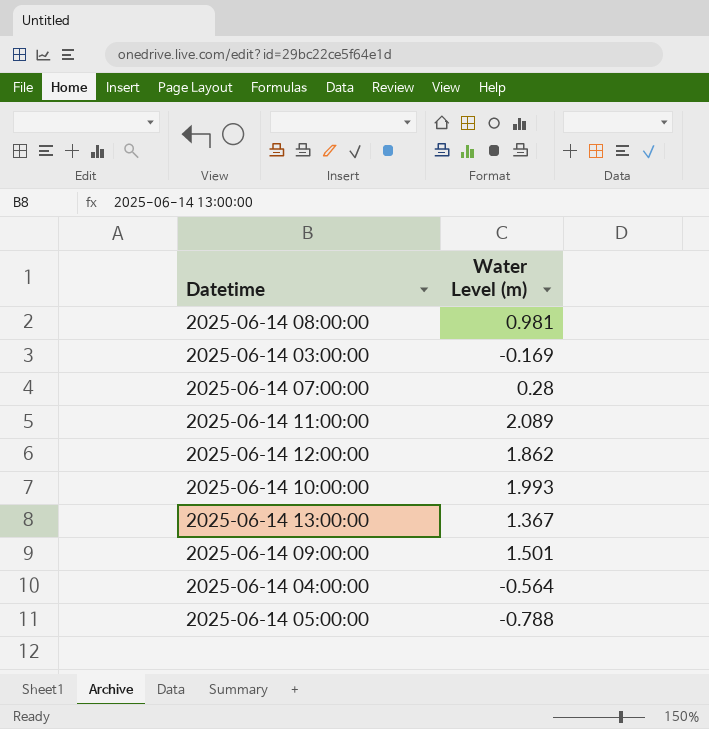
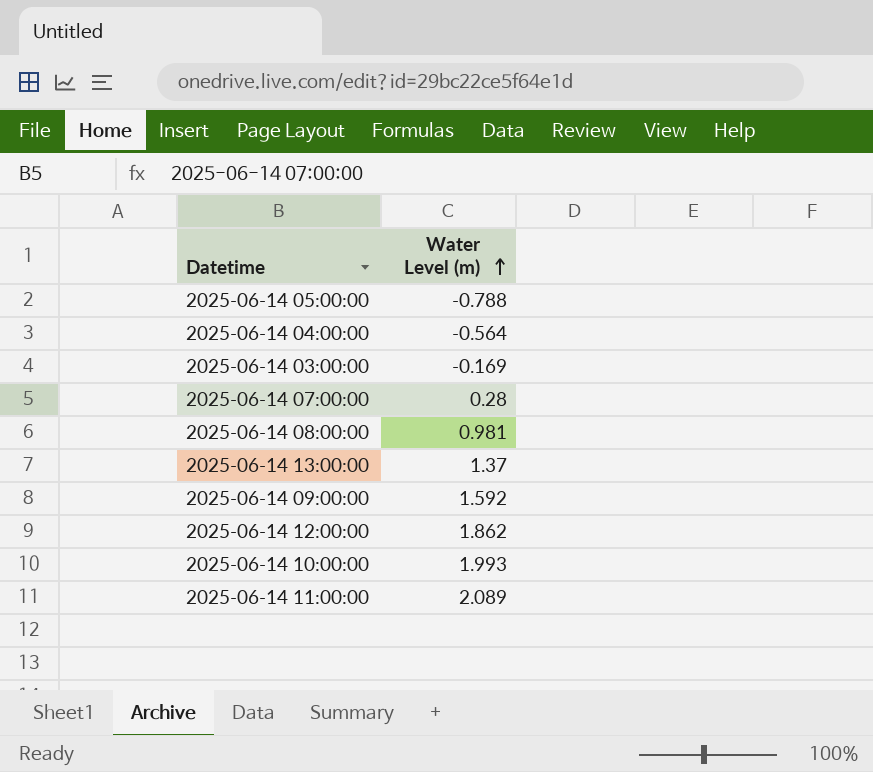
row order: none -> Water Level (m) ascending
2025-06-14 13:00:00 | Water Level (m): 1.367 -> 1.37
2025-06-14 09:00:00 | Water Level (m): 1.501 -> 1.592

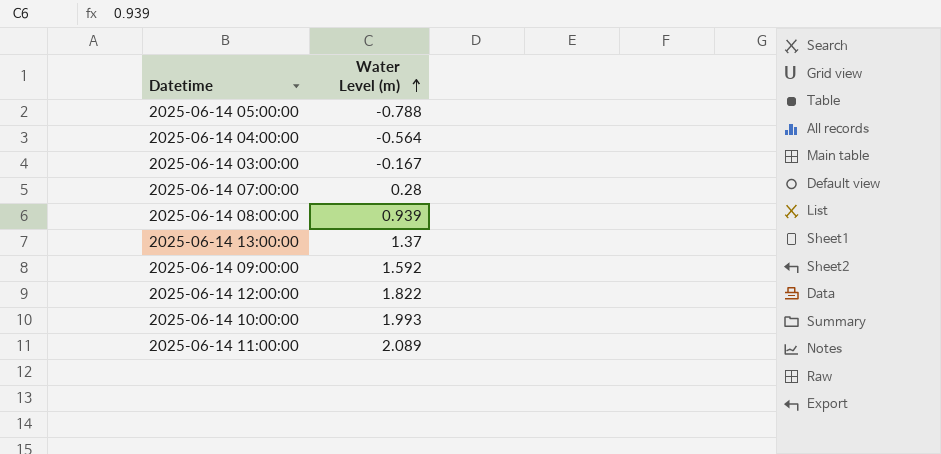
2025-06-14 03:00:00 | Water Level (m): -0.169 -> -0.167
2025-06-14 08:00:00 | Water Level (m): 0.981 -> 0.939
2025-06-14 12:00:00 | Water Level (m): 1.862 -> 1.822

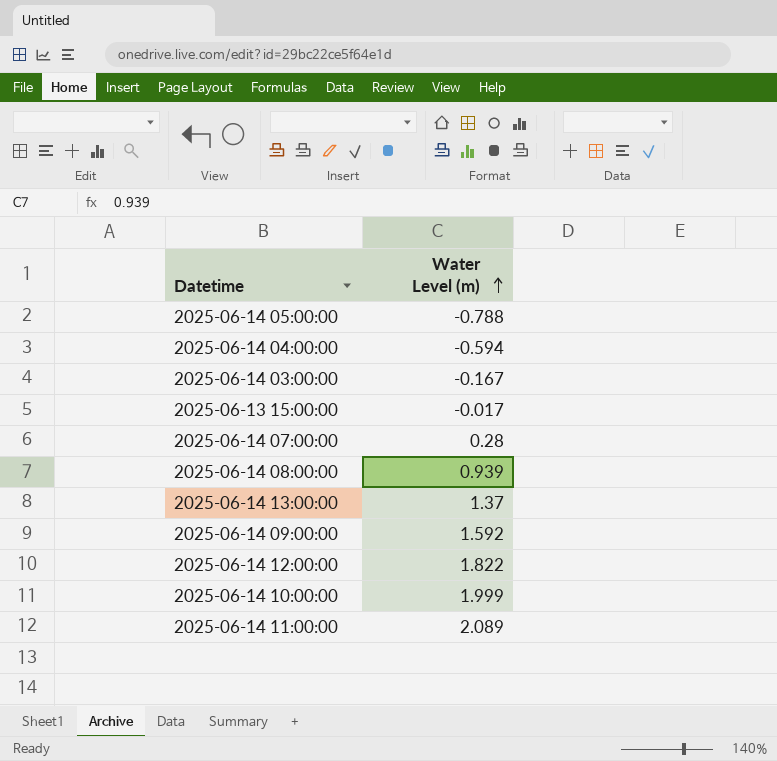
2025-06-14 04:00:00 | Water Level (m): -0.564 -> -0.594
row 2025-06-13 15:00:00: none -> -0.017
2025-06-14 10:00:00 | Water Level (m): 1.993 -> 1.999

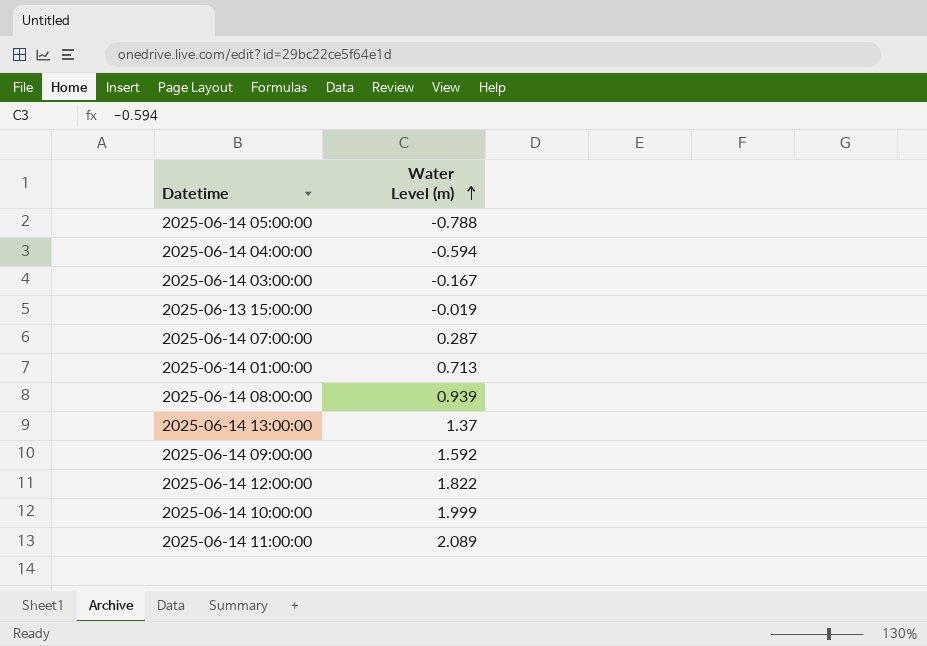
2025-06-13 15:00:00 | Water Level (m): -0.017 -> -0.019
2025-06-14 07:00:00 | Water Level (m): 0.28 -> 0.287
row 2025-06-14 01:00:00: none -> 0.713

